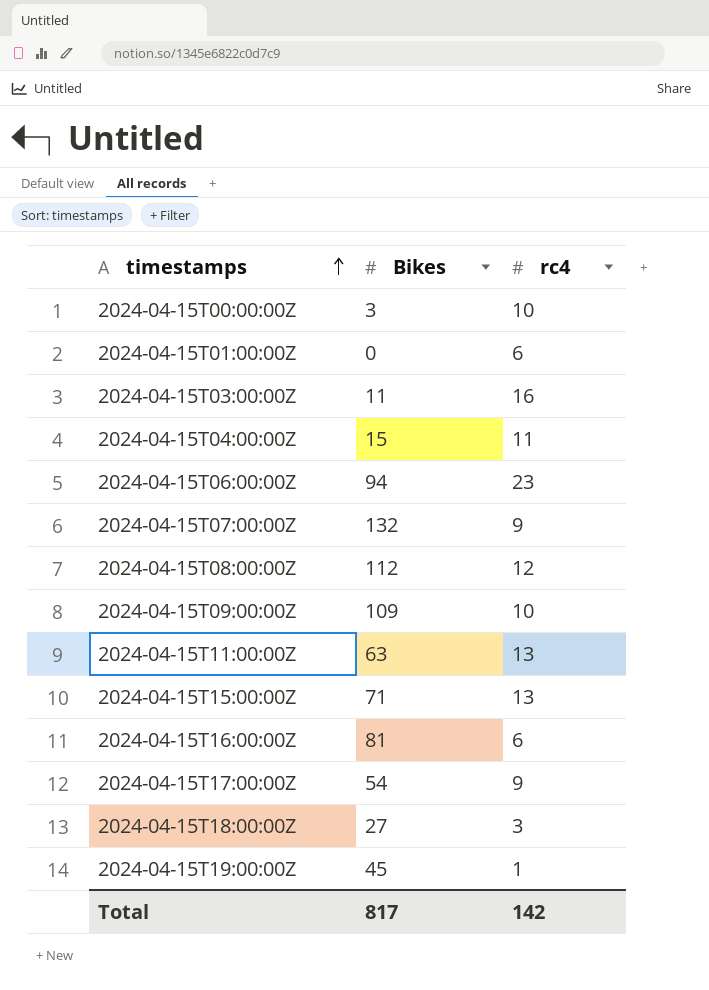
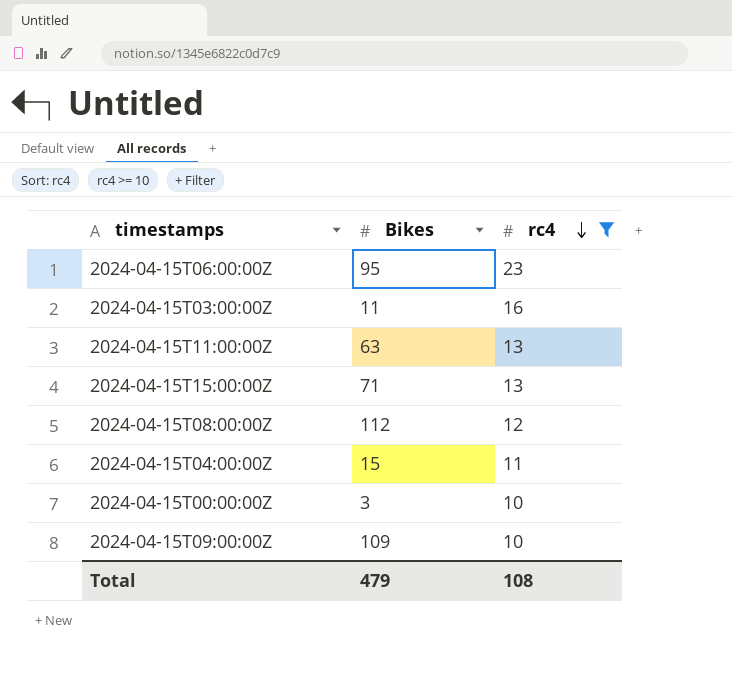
filter: none -> rc4 >= 10
row order: timestamps ascending -> rc4 descending
2024-04-15T06:00:00Z | Bikes: 94 -> 95
Total | Bikes: 817 -> 479
Total | rc4: 142 -> 108

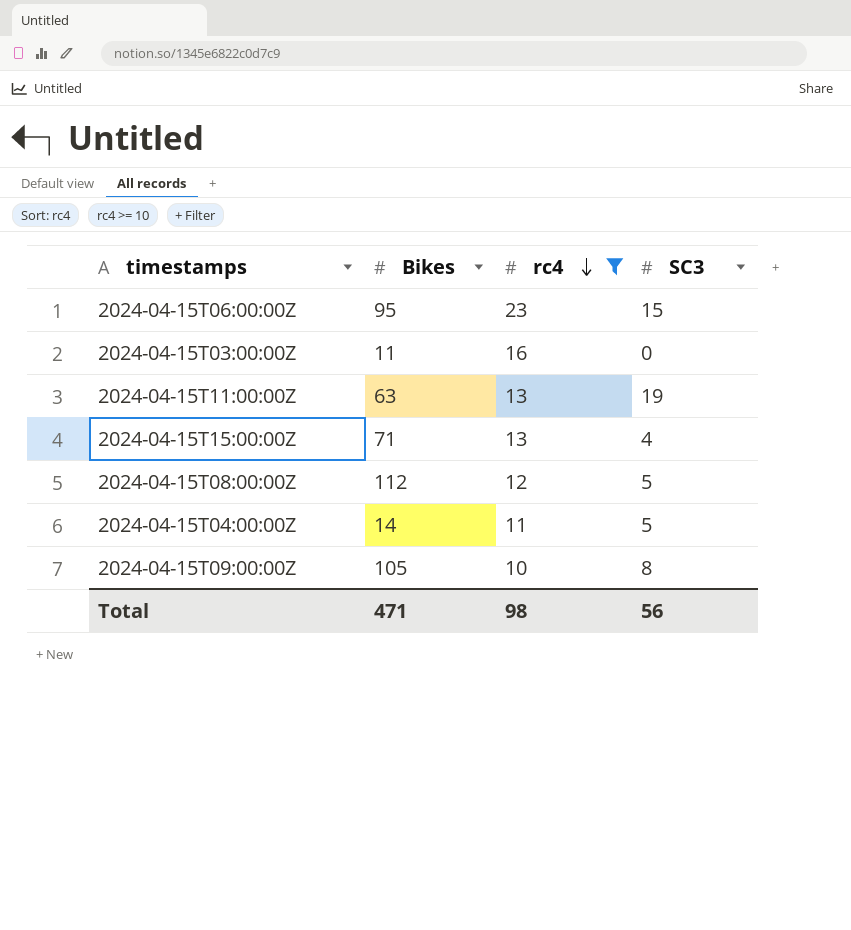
column SC3 | position: none -> 4
row 2024-04-15T00:00:00Z: 3 | 10 -> none
2024-04-15T04:00:00Z | Bikes: 15 -> 14
2024-04-15T09:00:00Z | Bikes: 109 -> 105
Total | Bikes: 479 -> 471
Total | rc4: 108 -> 98

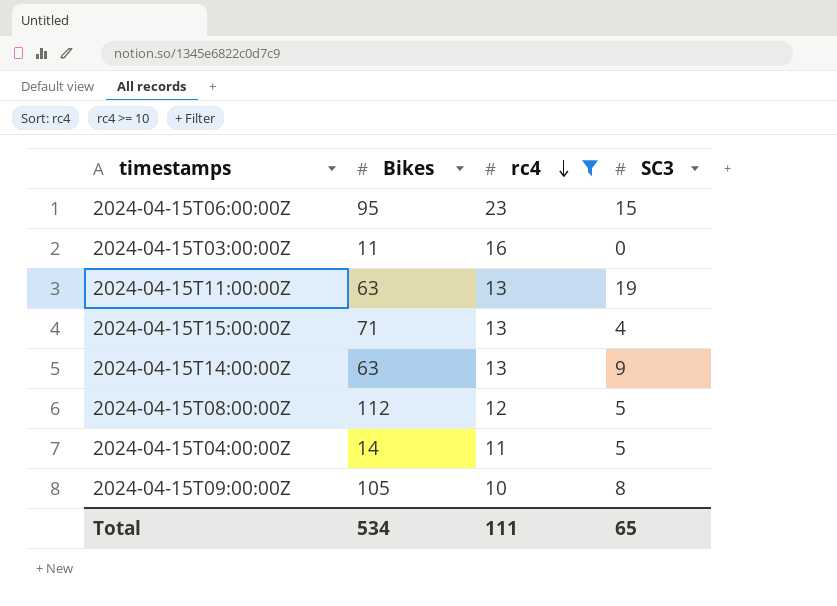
row 2024-04-15T14:00:00Z: none -> 63 | 13 | 9
Total | Bikes: 471 -> 534
Total | rc4: 98 -> 111
Total | SC3: 56 -> 65

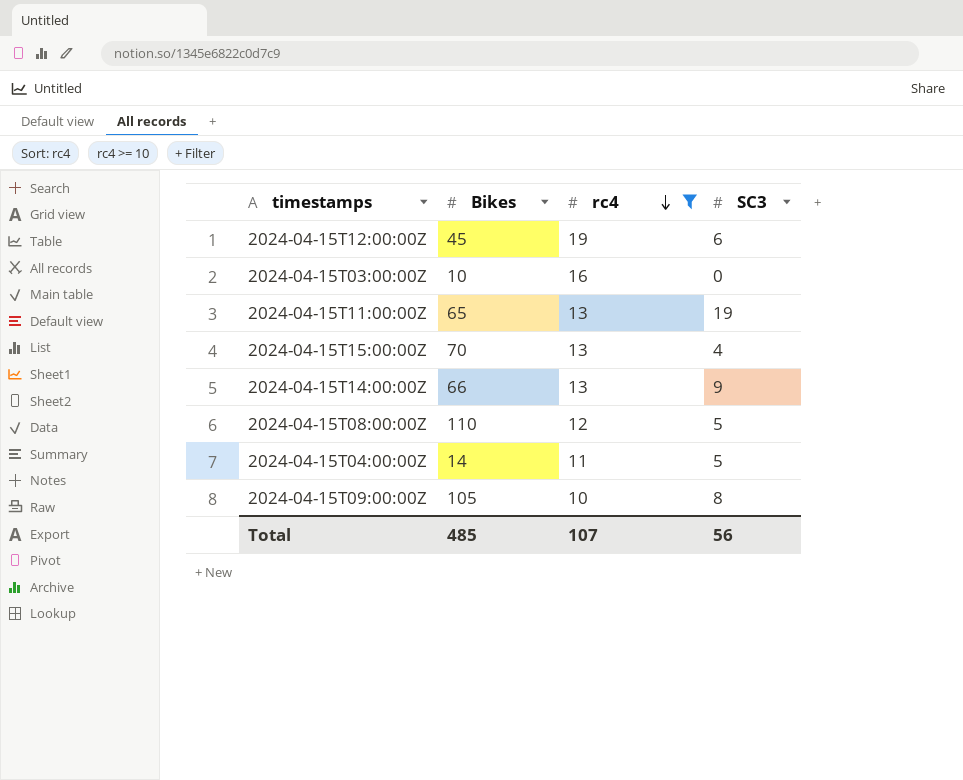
row 2024-04-15T06:00:00Z: 95 | 23 | 15 -> none
row 2024-04-15T12:00:00Z: none -> 45 | 19 | 6
2024-04-15T03:00:00Z | Bikes: 11 -> 10
2024-04-15T11:00:00Z | Bikes: 63 -> 65
2024-04-15T15:00:00Z | Bikes: 71 -> 70
2024-04-15T14:00:00Z | Bikes: 63 -> 66
2024-04-15T08:00:00Z | Bikes: 112 -> 110
Total | Bikes: 534 -> 485
Total | rc4: 111 -> 107
Total | SC3: 65 -> 56

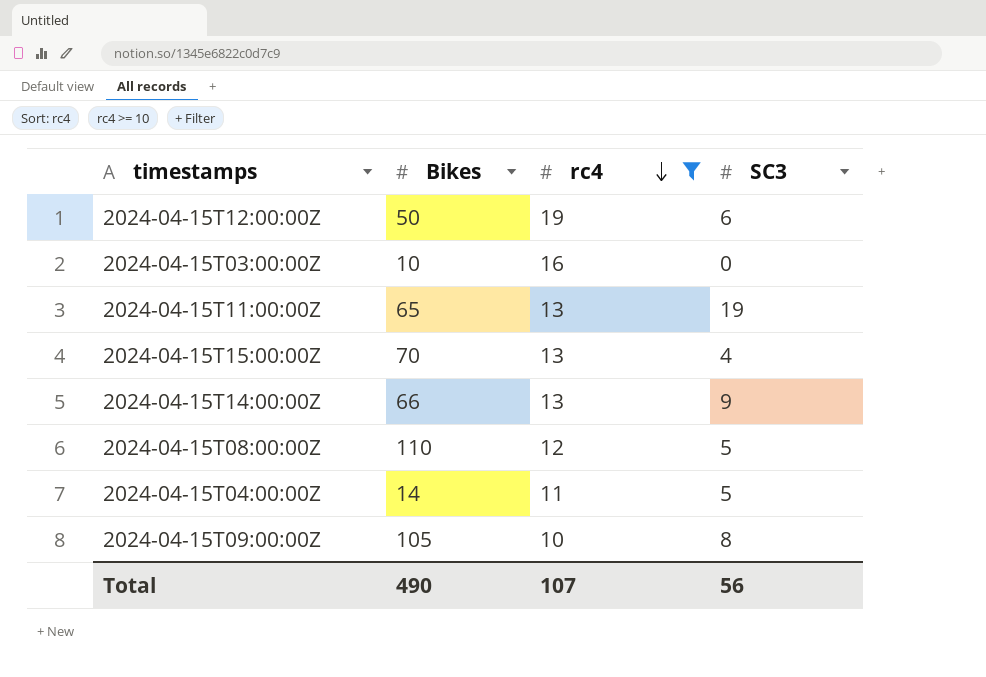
2024-04-15T12:00:00Z | Bikes: 45 -> 50
Total | Bikes: 485 -> 490

